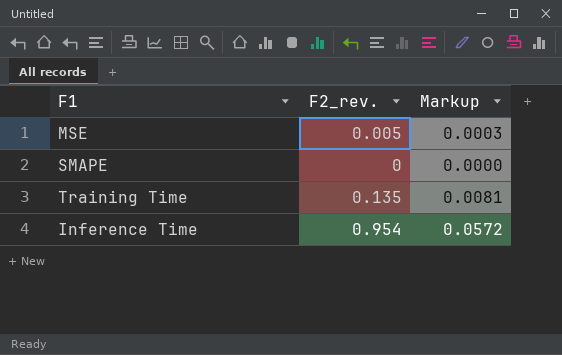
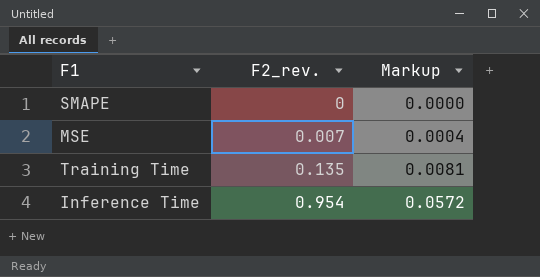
row order: none -> F2_rev. ascending
MSE | F2_rev.: 0.005 -> 0.007
MSE | Markup: 0.0003 -> 0.0004

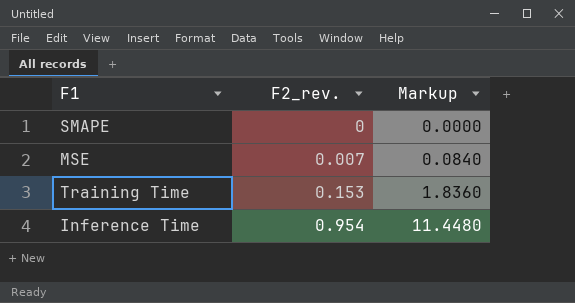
column Markup | formula: [F2_rev.] * 0.06 -> [F2_rev.] * 12
Training Time | F2_rev.: 0.135 -> 0.153

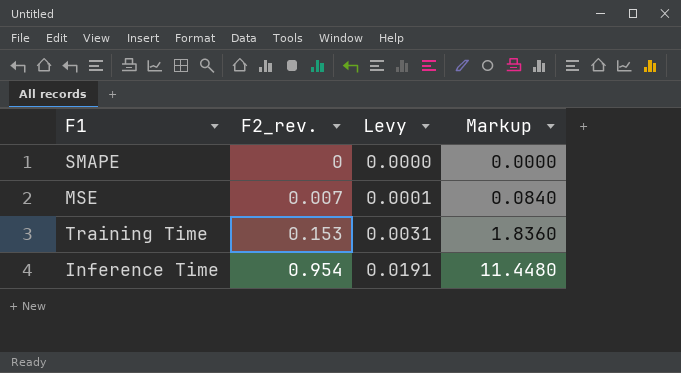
column Levy | formula: none -> [F2_rev.] * 0.02

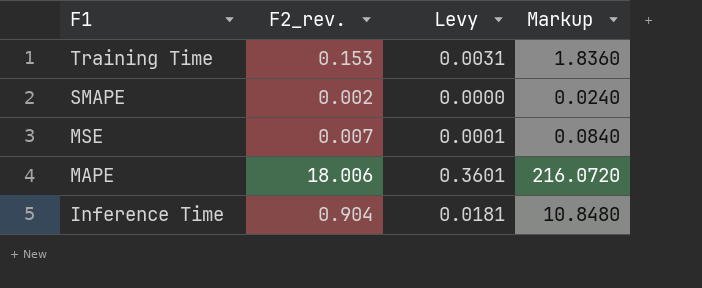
row order: F2_rev. ascending -> F1 descending
SMAPE | F2_rev.: 0 -> 0.002
SMAPE | Markup: 0.0000 -> 0.0240
row MAPE: none -> 18.006 | 0.3601 | 216.0720
Inference Time | F2_rev.: 0.954 -> 0.904
Inference Time | Levy: 0.0191 -> 0.0181
Inference Time | Markup: 11.4480 -> 10.8480

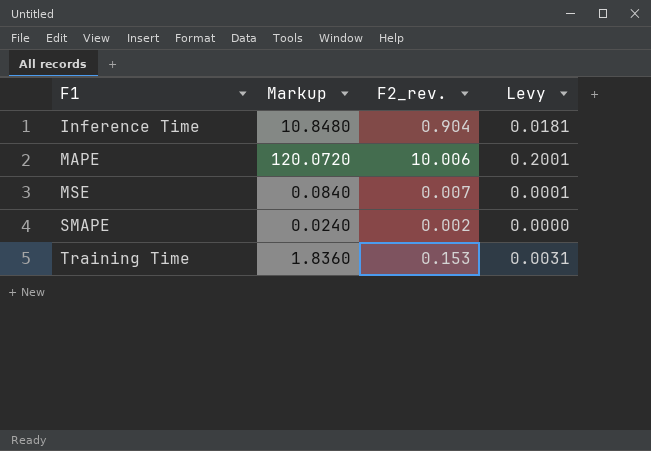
row order: F1 descending -> F1 ascending
column Markup | position: 4 -> 2
MAPE | Markup: 216.0720 -> 120.0720
MAPE | F2_rev.: 18.006 -> 10.006
MAPE | Levy: 0.3601 -> 0.2001

